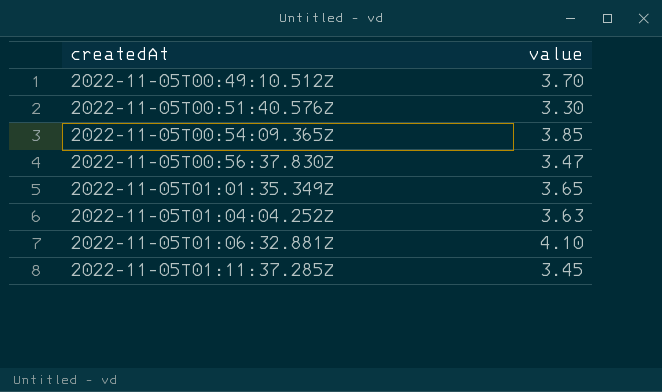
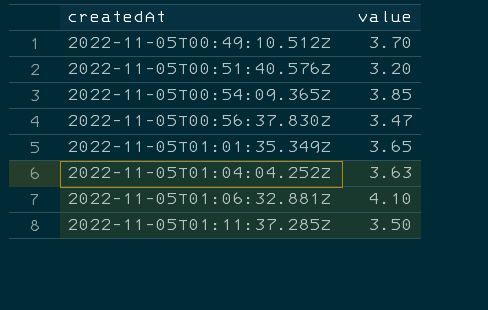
2022-11-05T00:51:40.576Z | value: 3.30 -> 3.20
2022-11-05T01:11:37.285Z | value: 3.45 -> 3.50

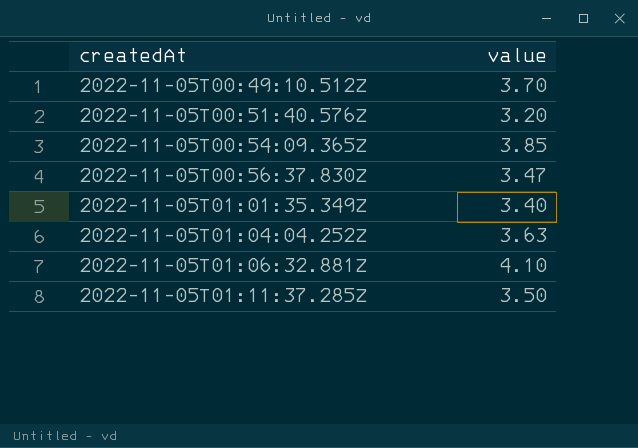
2022-11-05T01:01:35.349Z | value: 3.65 -> 3.40

